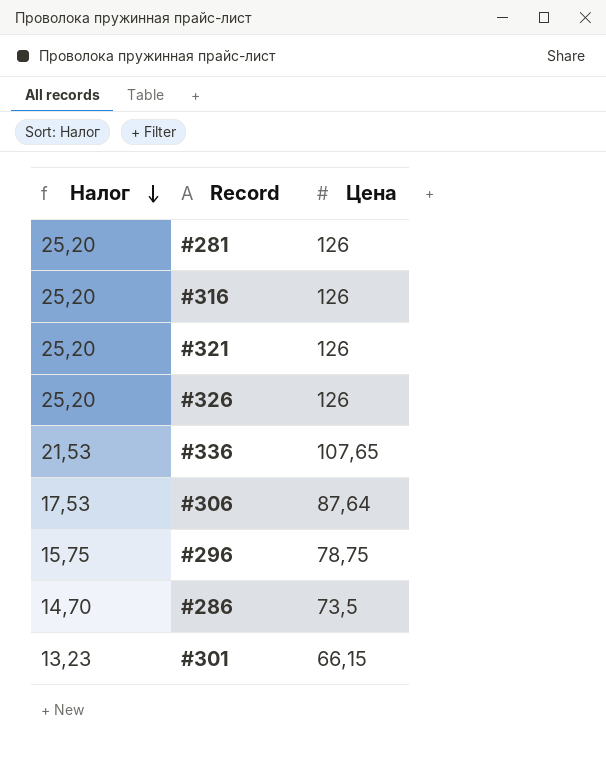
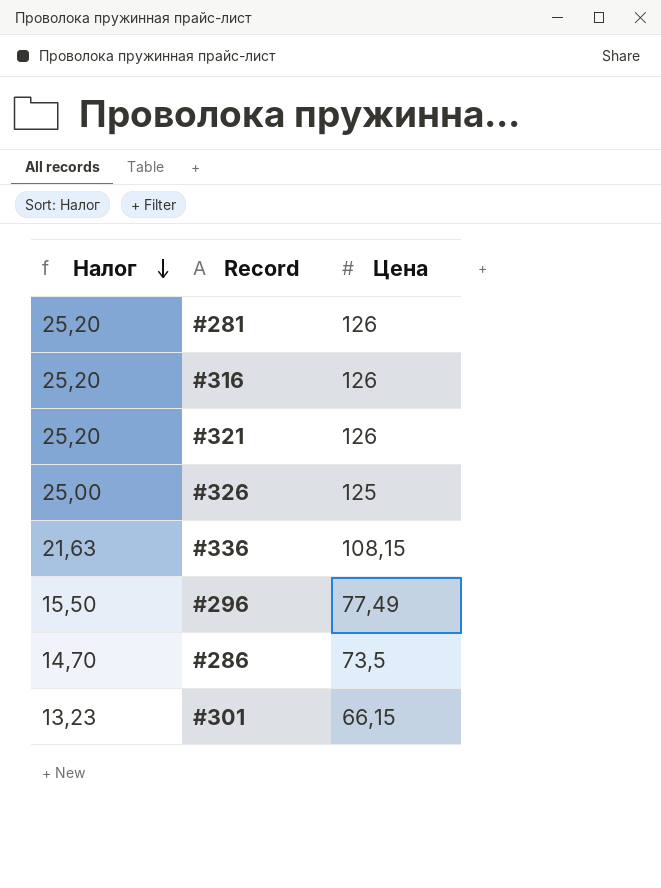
row #306: 17,53 | 87,64 -> none
#326 | Налог: 25,20 -> 25,00
#326 | Цена: 126 -> 125
#336 | Налог: 21,53 -> 21,63
#336 | Цена: 107,65 -> 108,15
#296 | Налог: 15,75 -> 15,50
#296 | Цена: 78,75 -> 77,49

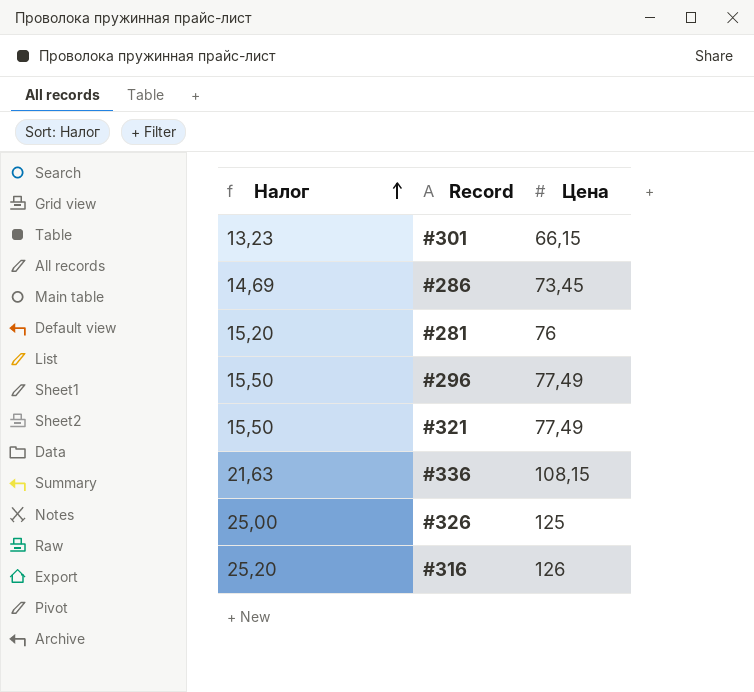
row order: Налог descending -> Налог ascending
#286 | Налог: 14,70 -> 14,69
#286 | Цена: 73,5 -> 73,45
#281 | Налог: 25,20 -> 15,20
#281 | Цена: 126 -> 76
#321 | Налог: 25,20 -> 15,50
#321 | Цена: 126 -> 77,49

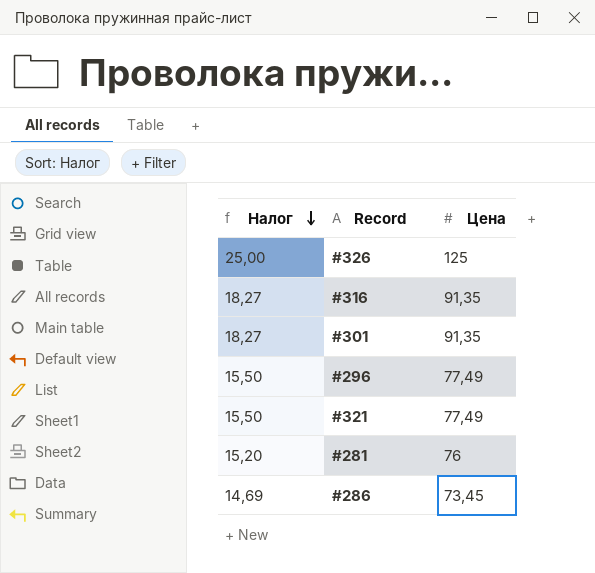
row order: Налог ascending -> Налог descending
row #336: 21,63 | 108,15 -> none
#316 | Налог: 25,20 -> 18,27
#316 | Цена: 126 -> 91,35
#301 | Налог: 13,23 -> 18,27
#301 | Цена: 66,15 -> 91,35

